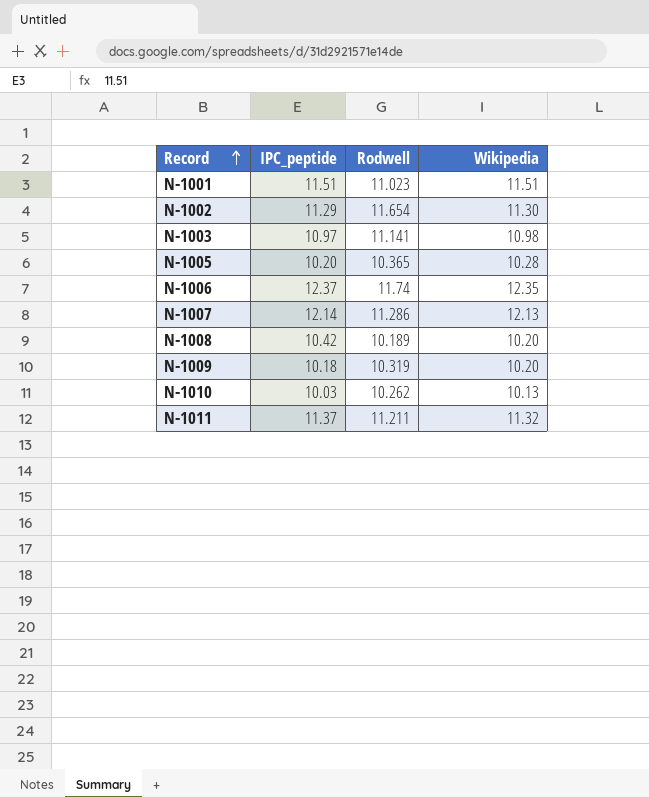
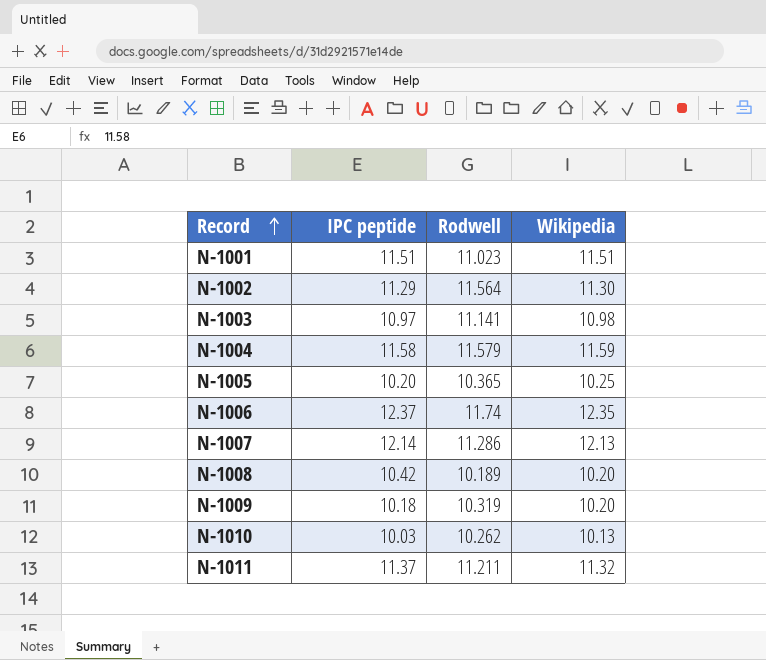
column name: IPC_peptide -> IPC peptide
N-1002 | Rodwell: 11.654 -> 11.564
row N-1004: none -> 11.58 | 11.579 | 11.59
N-1005 | Wikipedia: 10.28 -> 10.25

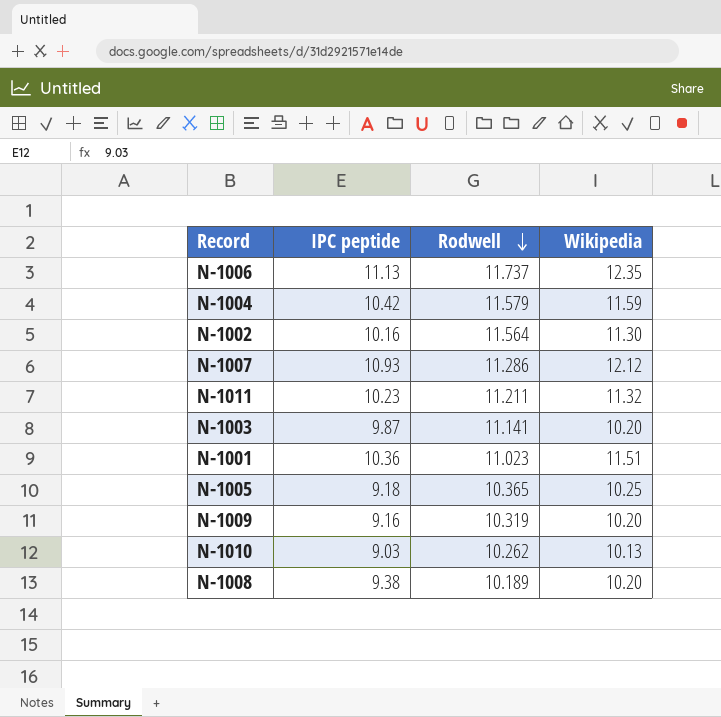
row order: Record ascending -> Rodwell descending
N-1006 | IPC peptide: 12.37 -> 11.13
N-1006 | Rodwell: 11.74 -> 11.737
N-1004 | IPC peptide: 11.58 -> 10.42
N-1002 | IPC peptide: 11.29 -> 10.16
N-1007 | IPC peptide: 12.14 -> 10.93
N-1007 | Wikipedia: 12.13 -> 12.12
N-1011 | IPC peptide: 11.37 -> 10.23
N-1003 | IPC peptide: 10.97 -> 9.87
N-1003 | Wikipedia: 10.98 -> 10.20
N-1001 | IPC peptide: 11.51 -> 10.36
N-1005 | IPC peptide: 10.20 -> 9.18
N-1009 | IPC peptide: 10.18 -> 9.16
N-1010 | IPC peptide: 10.03 -> 9.03
N-1008 | IPC peptide: 10.42 -> 9.38

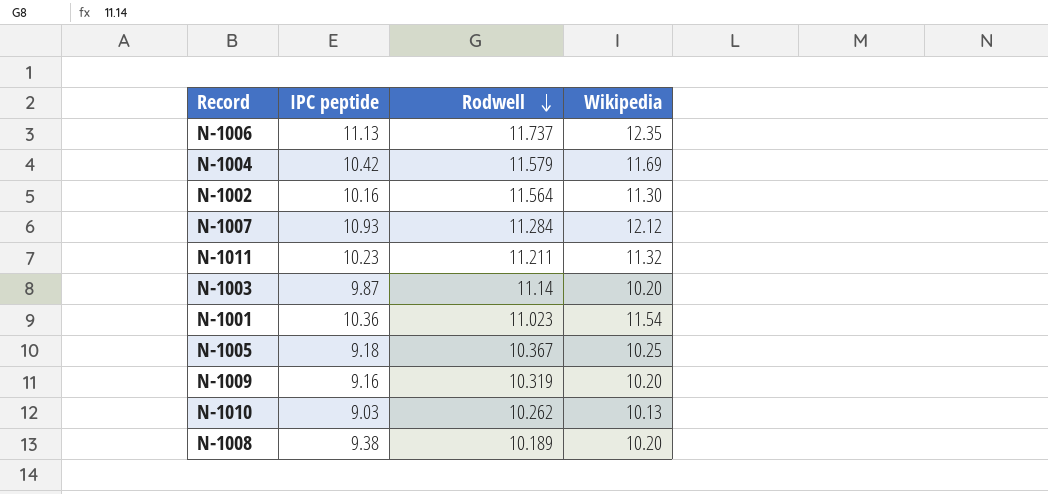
N-1004 | Wikipedia: 11.59 -> 11.69
N-1007 | Rodwell: 11.286 -> 11.284
N-1003 | Rodwell: 11.141 -> 11.14
N-1001 | Wikipedia: 11.51 -> 11.54
N-1005 | Rodwell: 10.365 -> 10.367

